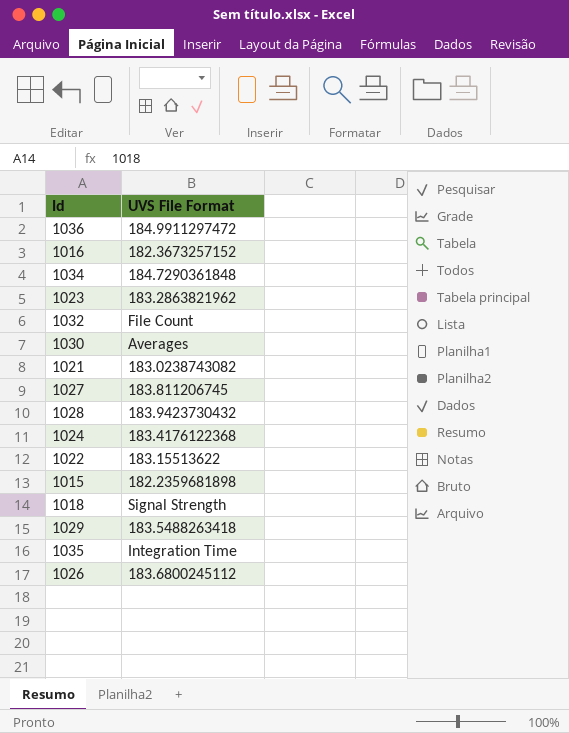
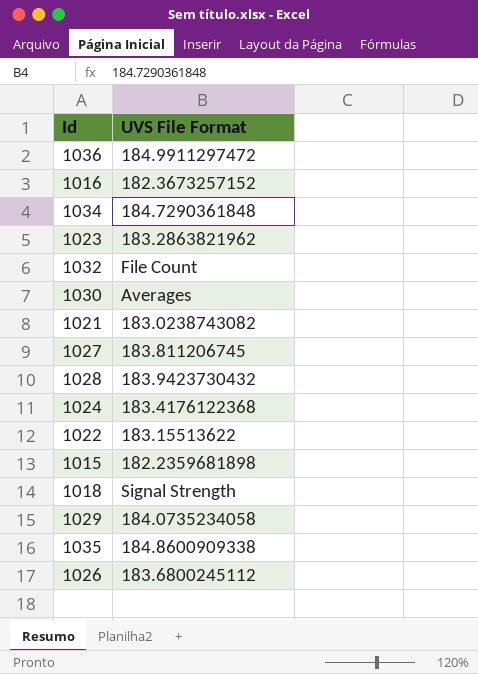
1029 | UVS File Format: 183.5488263418 -> 184.0735234058
1035 | UVS File Format: Integration Time -> 184.8600909338

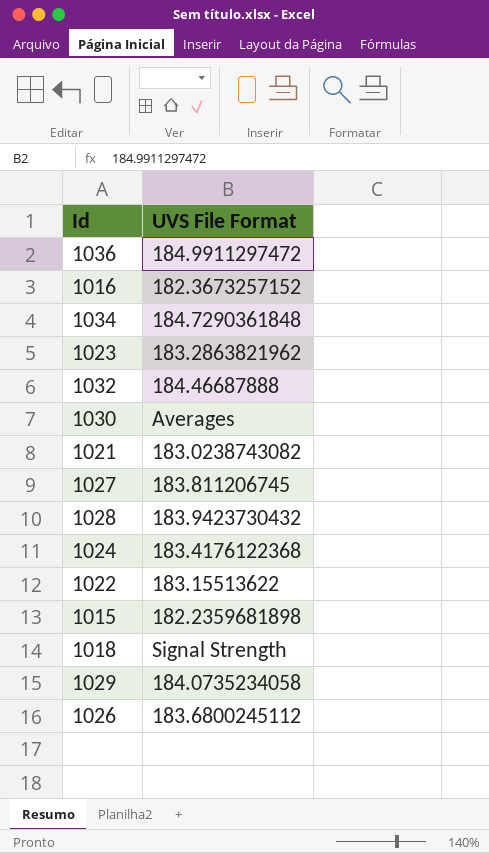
row 1035: 184.8600909338 -> none
1032 | UVS File Format: File Count -> 184.46687888

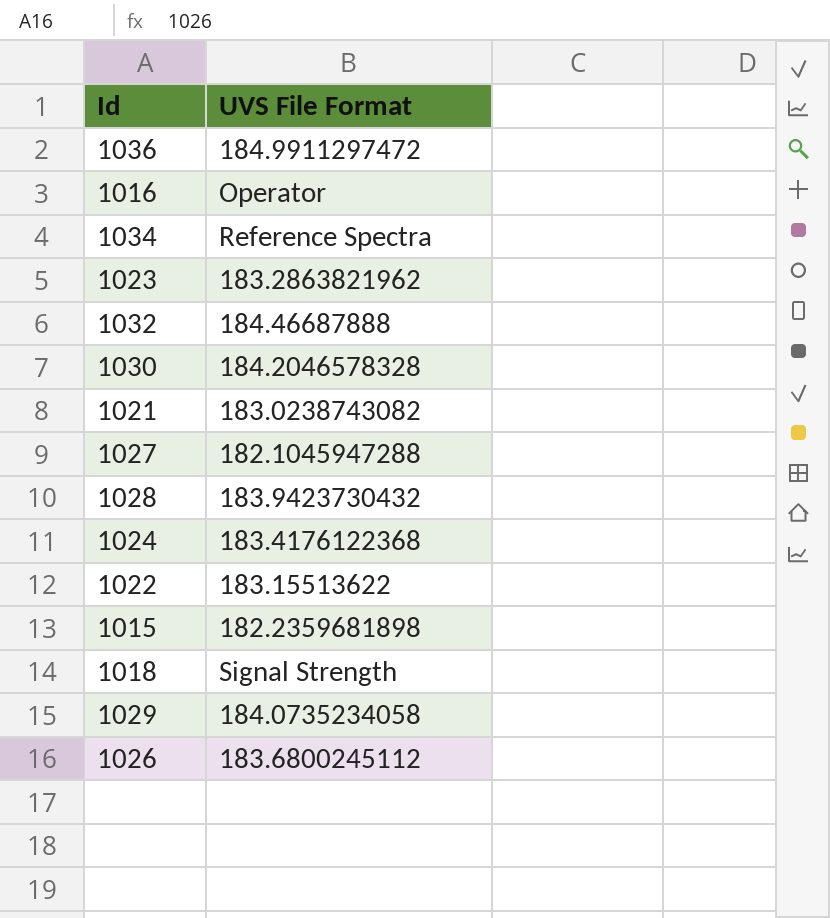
1016 | UVS File Format: 182.3673257152 -> Operator
1034 | UVS File Format: 184.7290361848 -> Reference Spectra
1030 | UVS File Format: Averages -> 184.2046578328
1027 | UVS File Format: 183.811206745 -> 182.1045947288

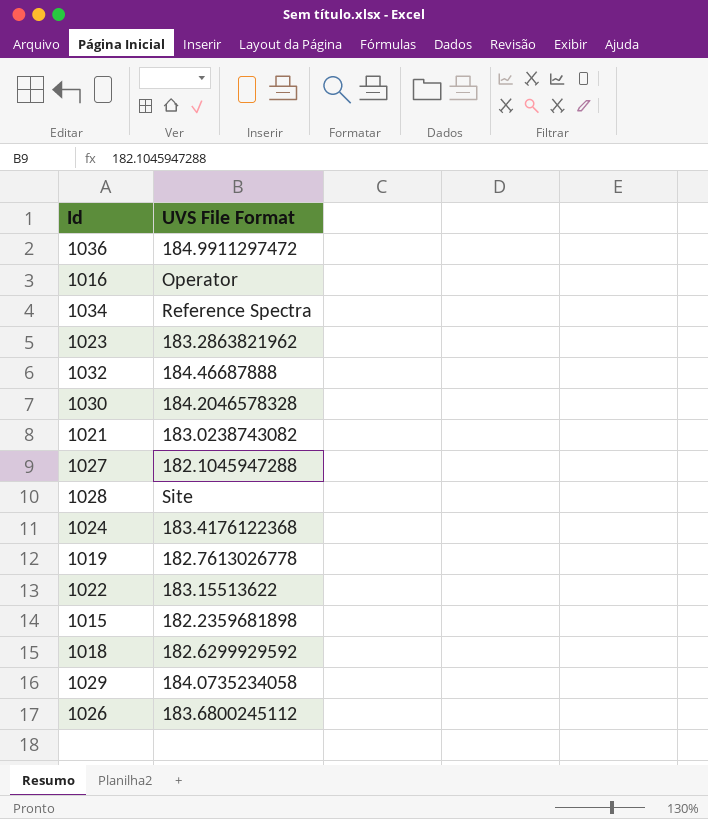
1028 | UVS File Format: 183.9423730432 -> Site
row 1019: none -> 182.7613026778
1018 | UVS File Format: Signal Strength -> 182.6299929592

